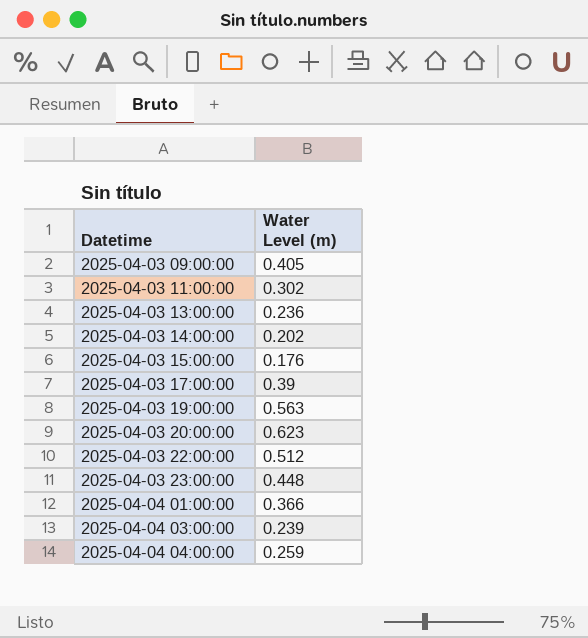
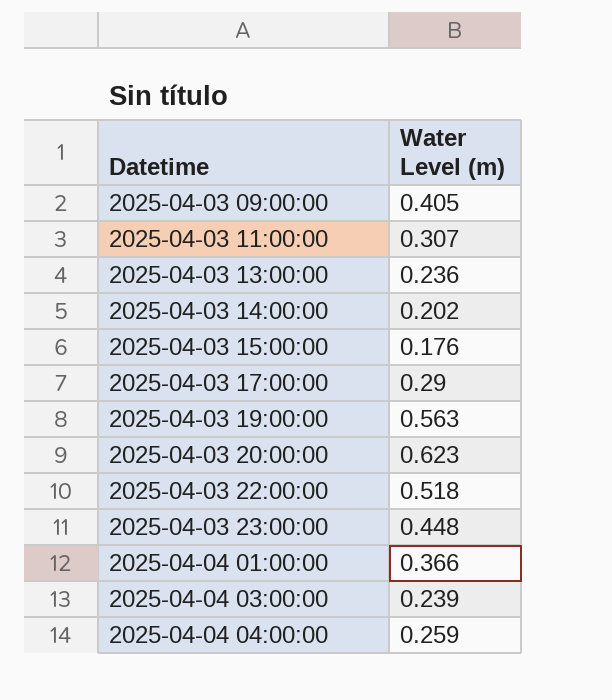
2025-04-03 11:00:00 | Water Level (m): 0.302 -> 0.307
2025-04-03 17:00:00 | Water Level (m): 0.39 -> 0.29
2025-04-03 22:00:00 | Water Level (m): 0.512 -> 0.518

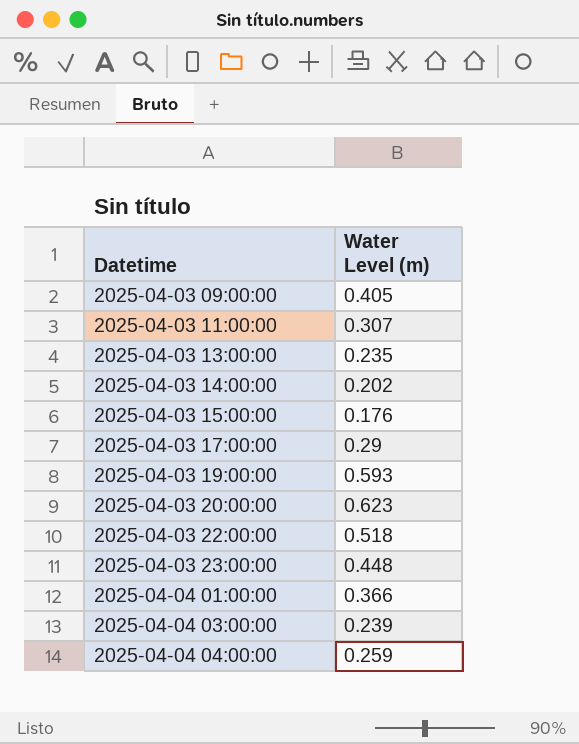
2025-04-03 13:00:00 | Water Level (m): 0.236 -> 0.235
2025-04-03 19:00:00 | Water Level (m): 0.563 -> 0.593

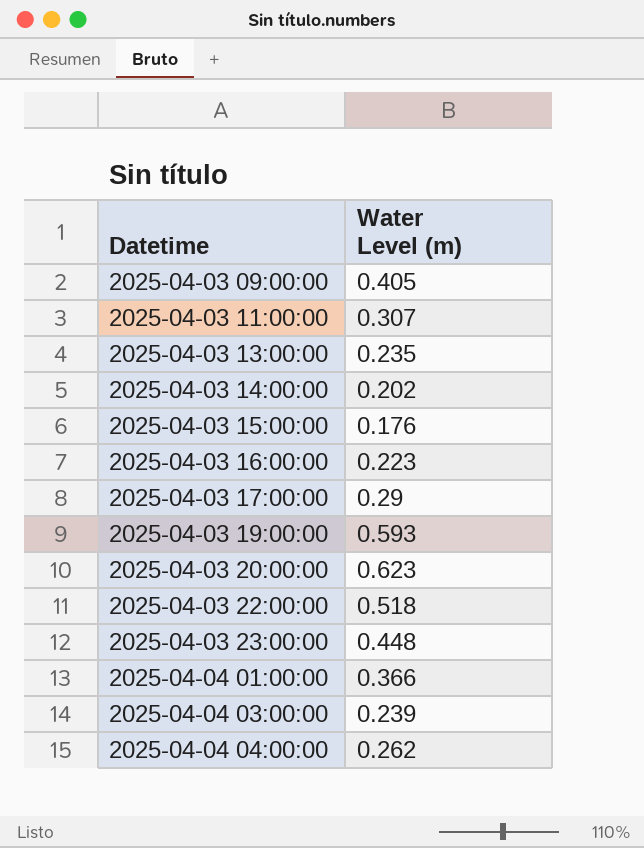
row 2025-04-03 16:00:00: none -> 0.223
2025-04-04 04:00:00 | Water Level (m): 0.259 -> 0.262

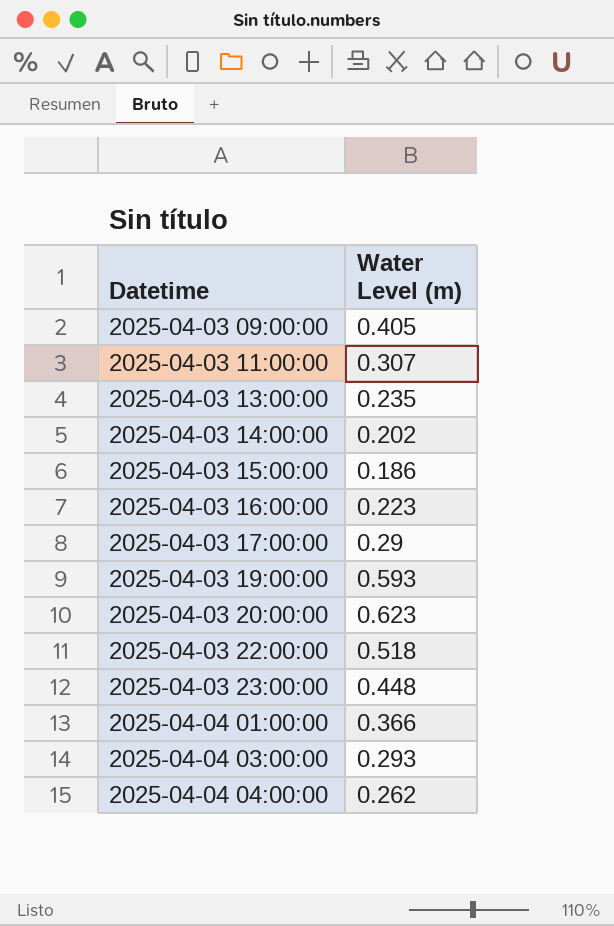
2025-04-03 15:00:00 | Water Level (m): 0.176 -> 0.186
2025-04-04 03:00:00 | Water Level (m): 0.239 -> 0.293

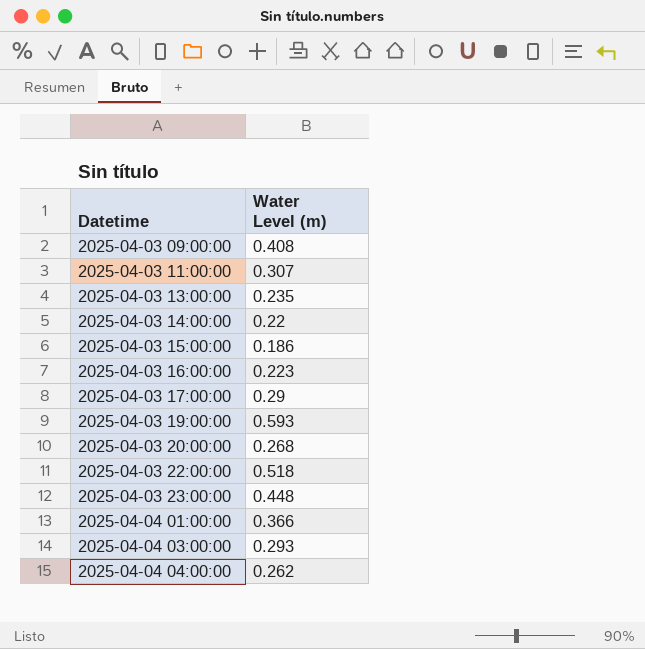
2025-04-03 09:00:00 | Water Level (m): 0.405 -> 0.408
2025-04-03 14:00:00 | Water Level (m): 0.202 -> 0.22
2025-04-03 20:00:00 | Water Level (m): 0.623 -> 0.268

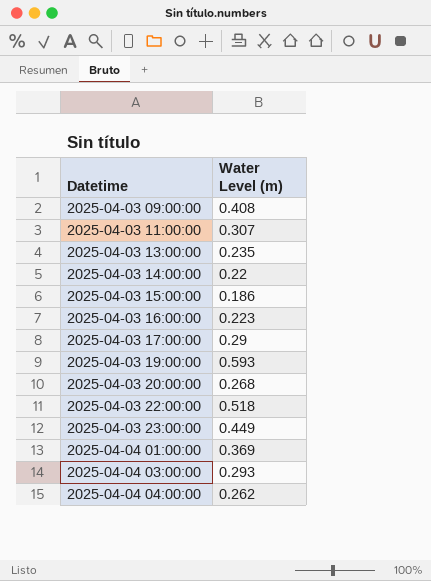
2025-04-03 23:00:00 | Water Level (m): 0.448 -> 0.449
2025-04-04 01:00:00 | Water Level (m): 0.366 -> 0.369

